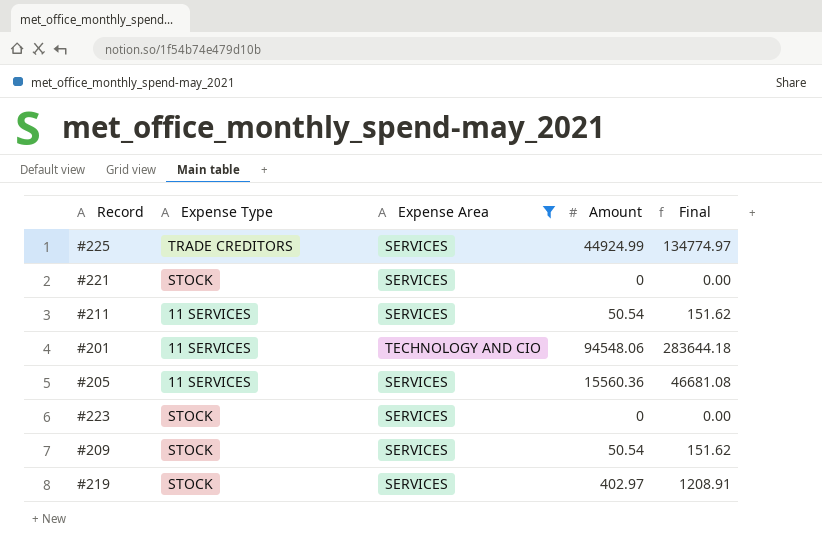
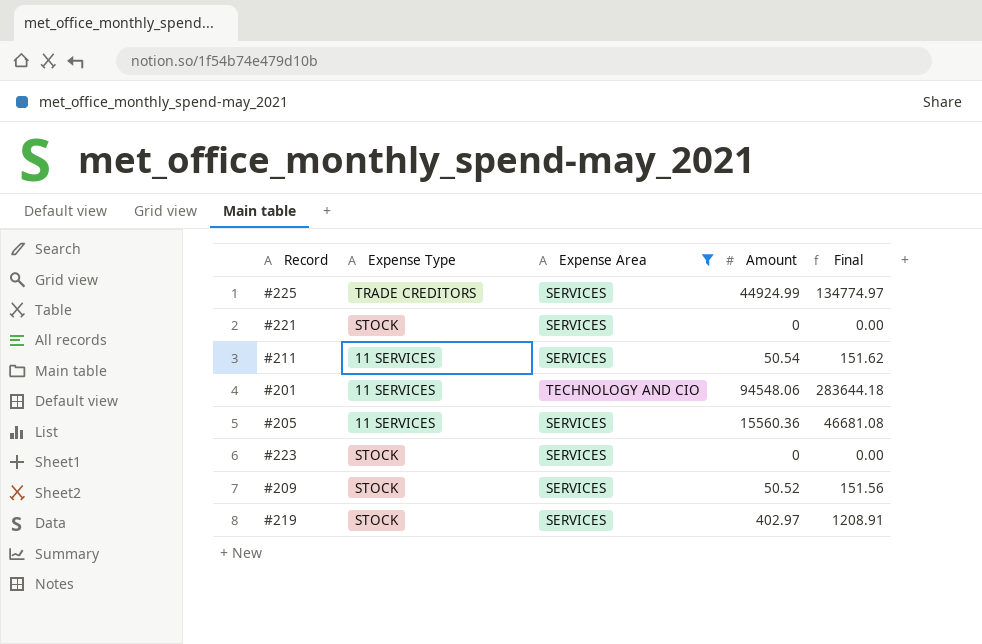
#209 | Amount: 50.54 -> 50.52
#209 | Final: 151.62 -> 151.56

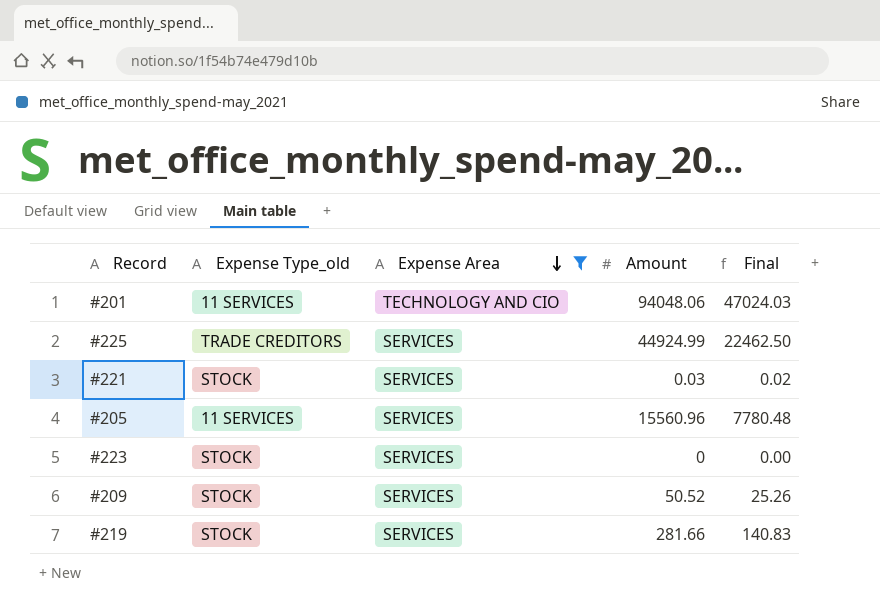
row order: none -> Expense Area descending
column name: Expense Type -> Expense Type_old
column Final | formula: [Amount] * 3 -> [Amount] * 0.5
row #211: 11 SERVICES | SERVICES | 50.54 | 151.62 -> none
#201 | Amount: 94548.06 -> 94048.06
#221 | Amount: 0 -> 0.03
#205 | Amount: 15560.36 -> 15560.96
#219 | Amount: 402.97 -> 281.66

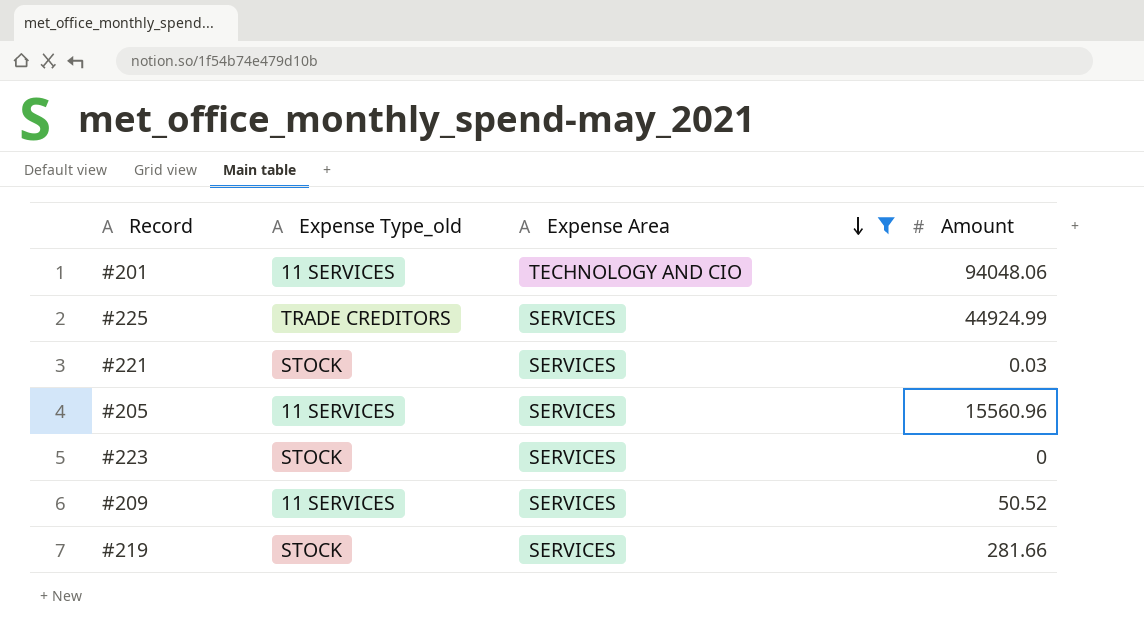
column Final | formula: [Amount] * 0.5 -> none
#209 | Expense Type_old: STOCK -> 11 SERVICES

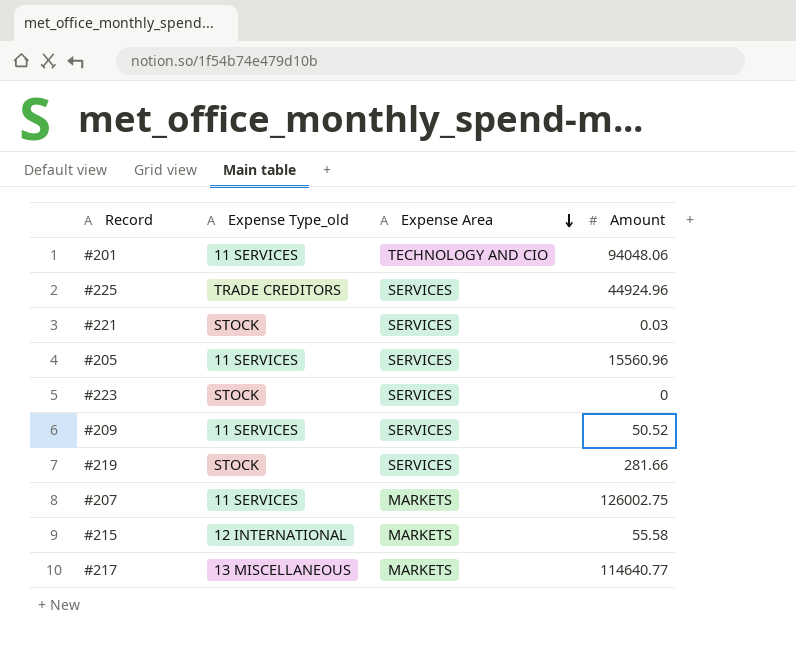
filter: Expense Area != MARKETS -> none
#225 | Amount: 44924.99 -> 44924.96

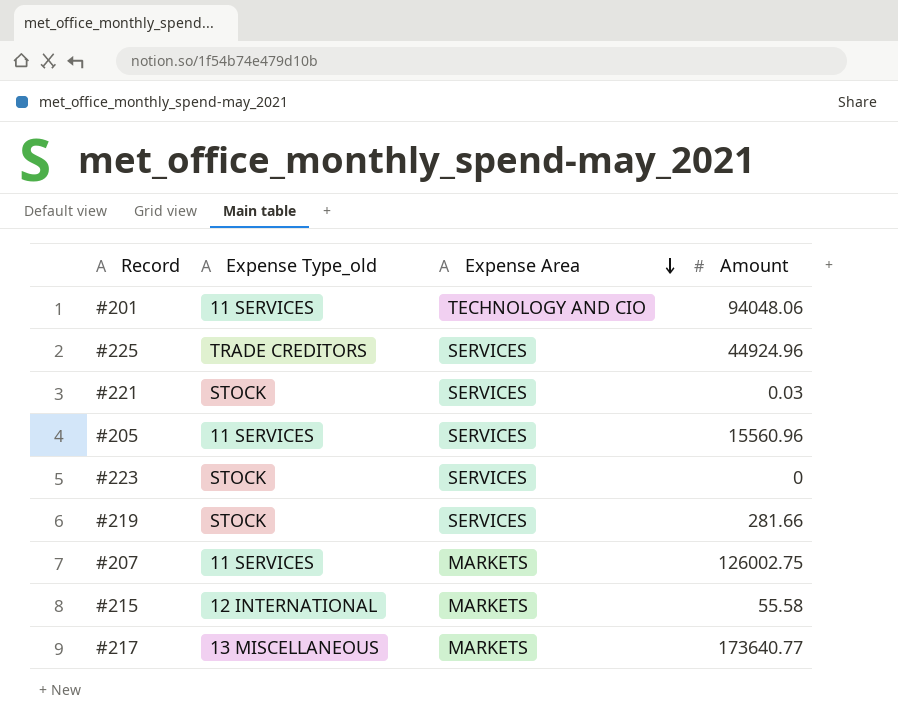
row #209: 11 SERVICES | SERVICES | 50.52 -> none
#217 | Amount: 114640.77 -> 173640.77

